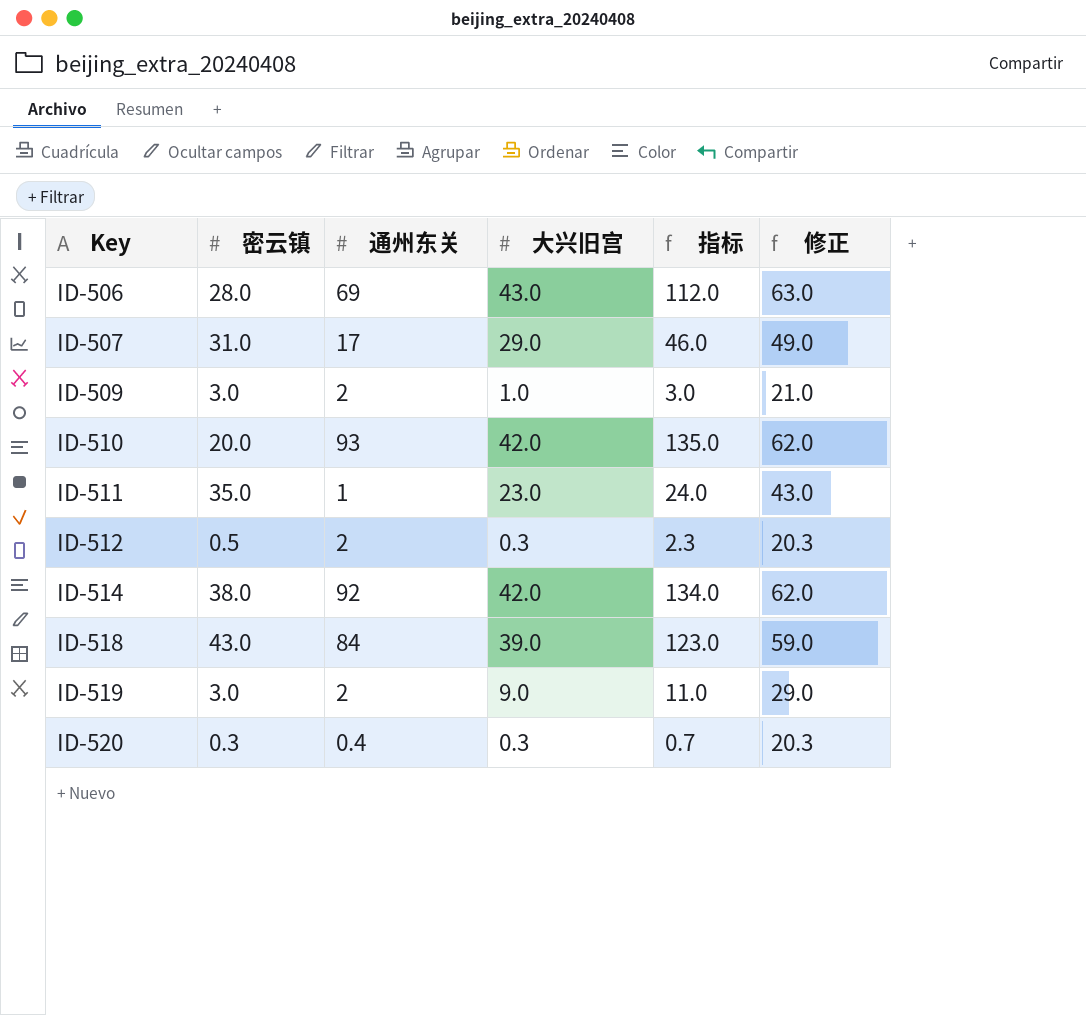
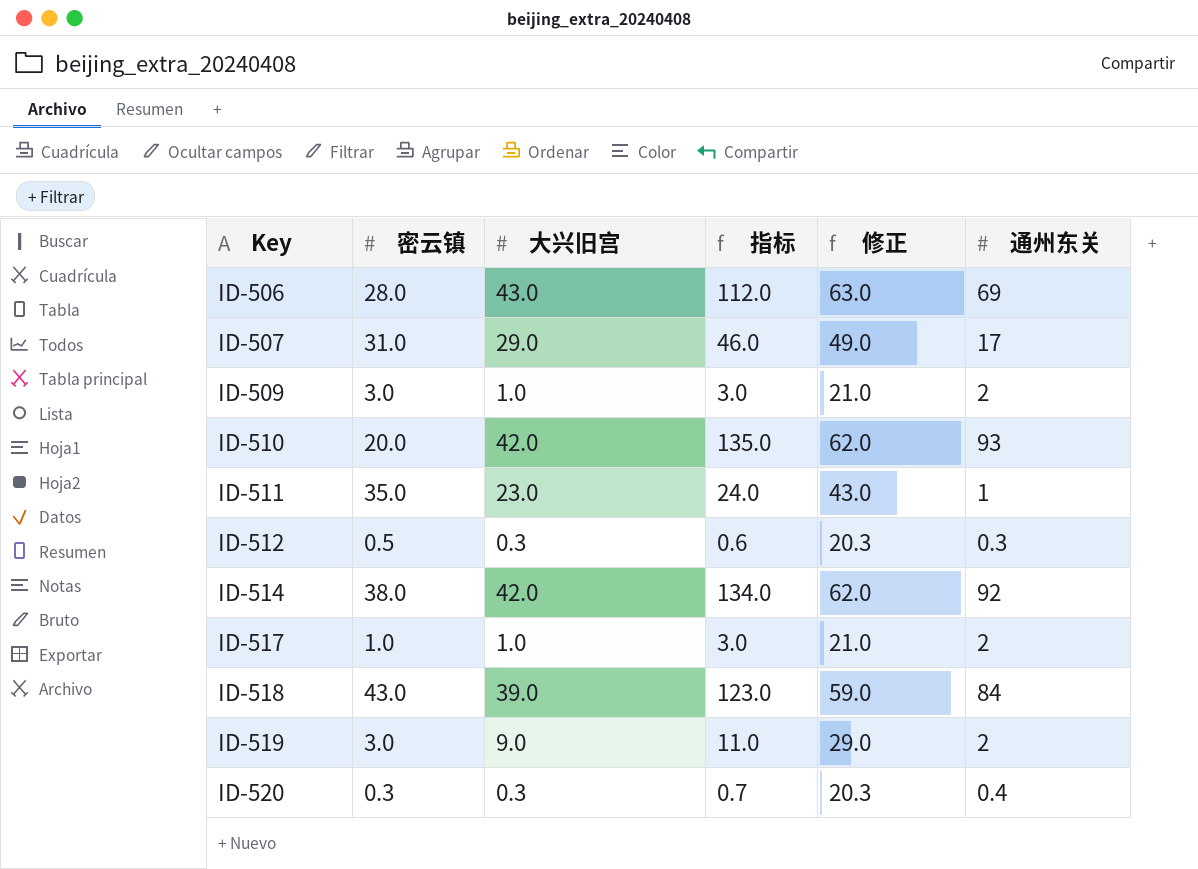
column 通州东关 | position: 3 -> 6
ID-512 | 指标: 2.3 -> 0.6
ID-512 | 通州东关: 2 -> 0.3
row ID-517: none -> 1.0 | 1.0 | 3.0 | 21.0 | 2

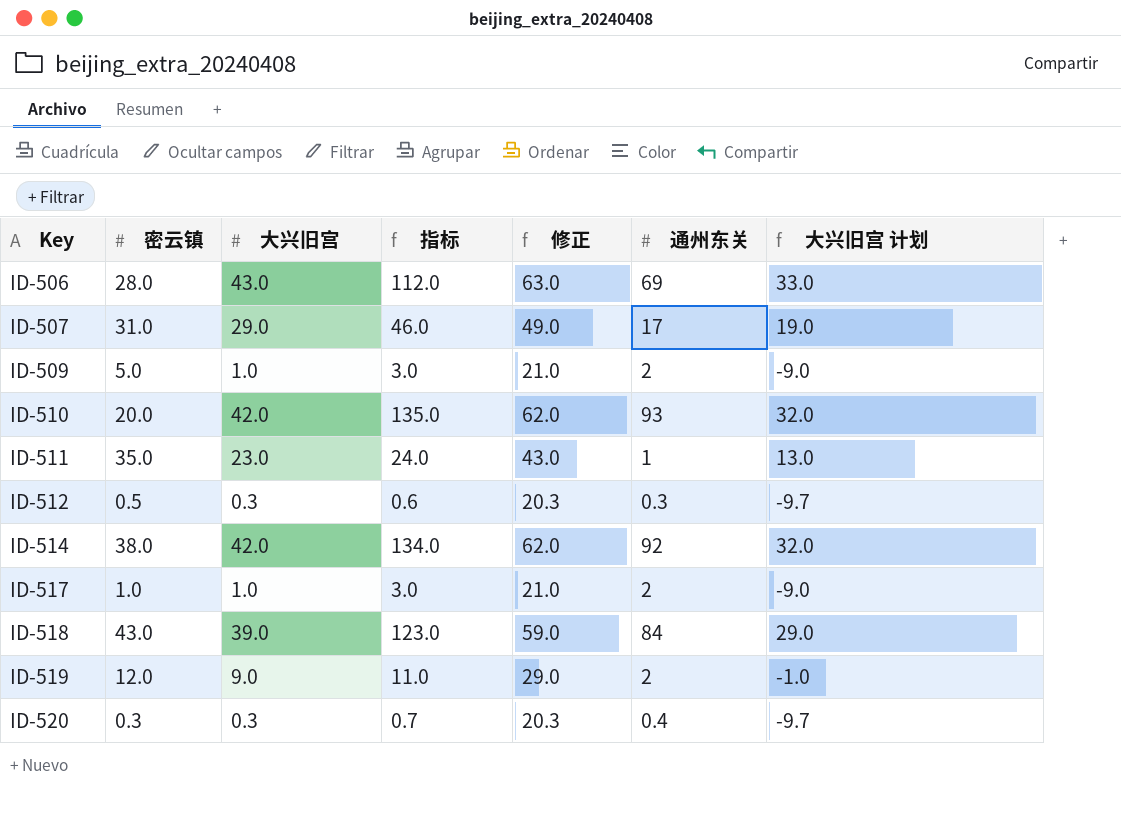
column 大兴旧宫 计划 | formula: none -> [大兴旧宫] - 10
ID-509 | 密云镇: 3.0 -> 5.0
ID-519 | 密云镇: 3.0 -> 12.0

